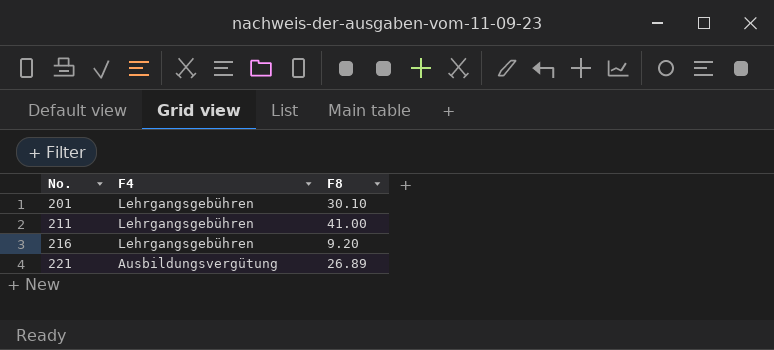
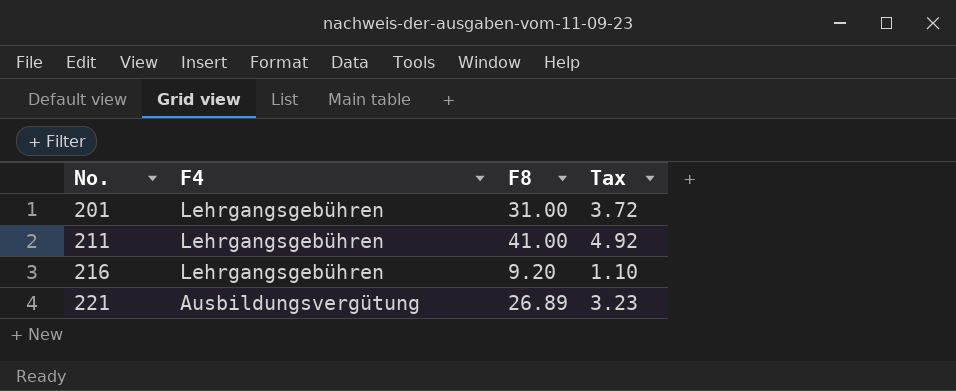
column Tax | formula: none -> [F8] * 0.12
201 | F8: 30.10 -> 31.00

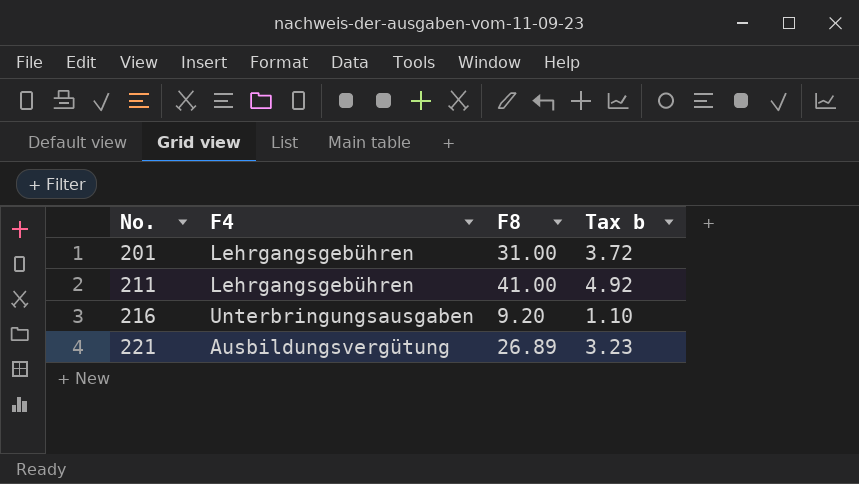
column name: Tax -> Tax b
216 | F4: Lehrgangsgebühren -> Unterbringungsausgaben

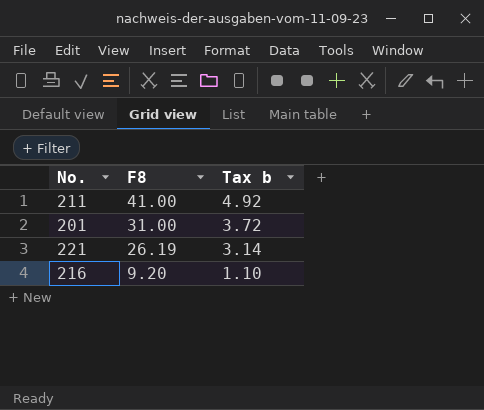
row order: No. ascending -> F8 descending
column F4 | position: 2 -> none
221 | F8: 26.89 -> 26.19
221 | Tax b: 3.23 -> 3.14

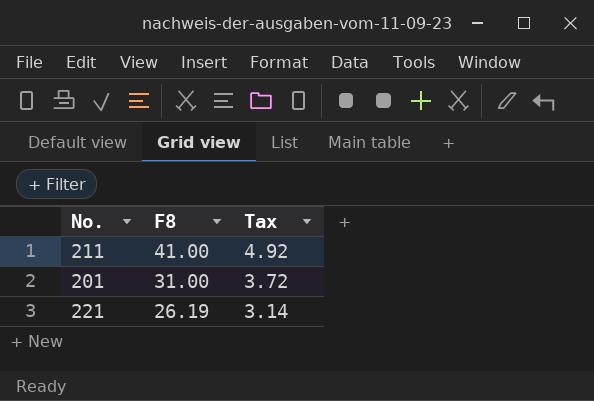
column name: Tax b -> Tax
row 216: 9.20 | 1.10 -> none

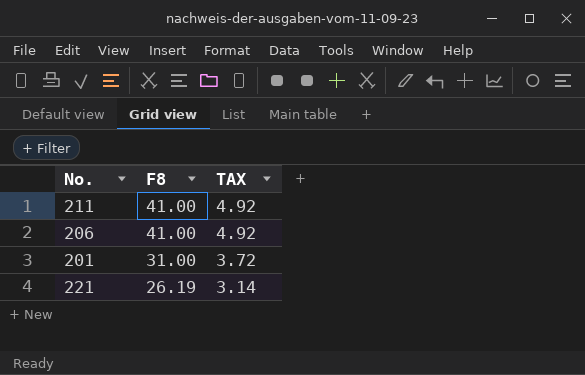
column name: Tax -> TAX
row 206: none -> 41.00 | 4.92

